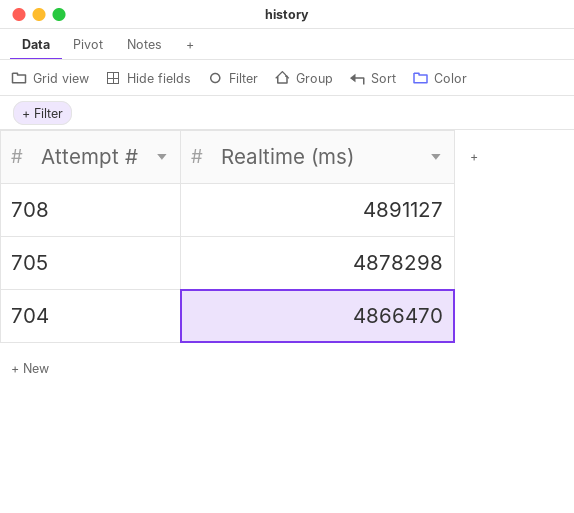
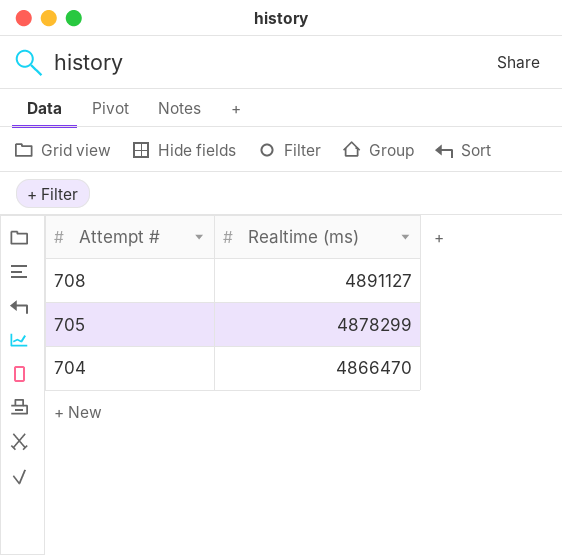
705 | Realtime (ms): 4878298 -> 4878299

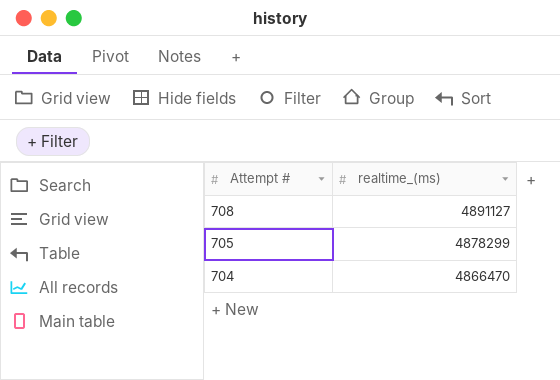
column name: Realtime (ms) -> realtime_(ms)

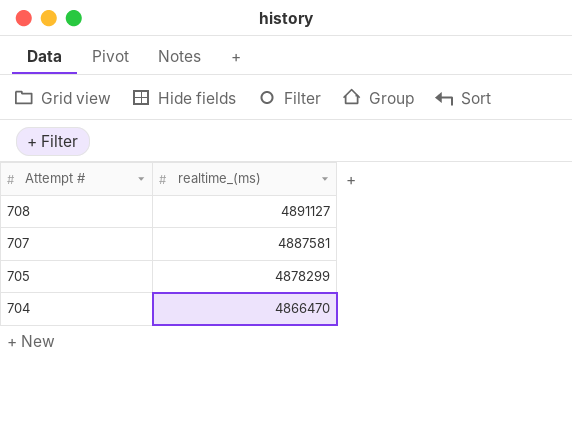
row 707: none -> 4887581

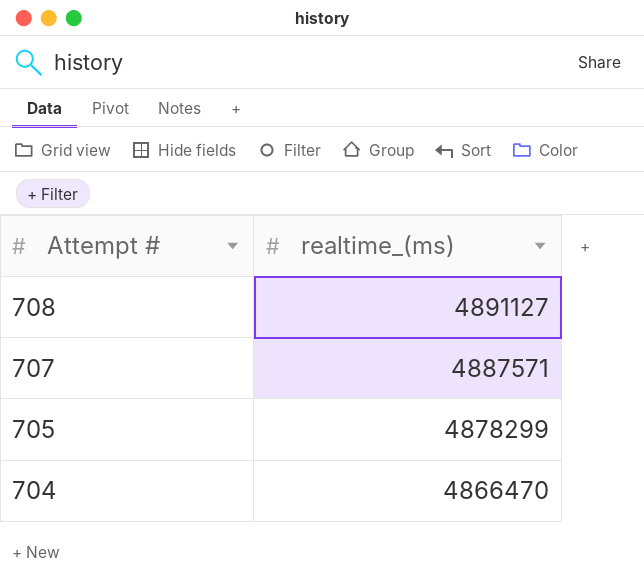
707 | realtime_(ms): 4887581 -> 4887571

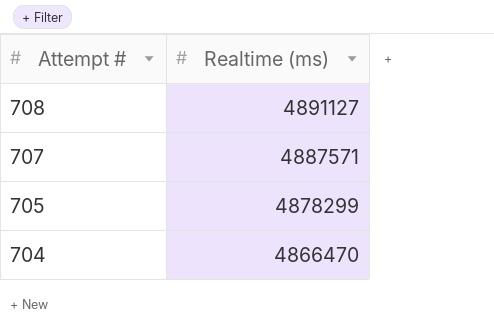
column name: realtime_(ms) -> Realtime (ms)

